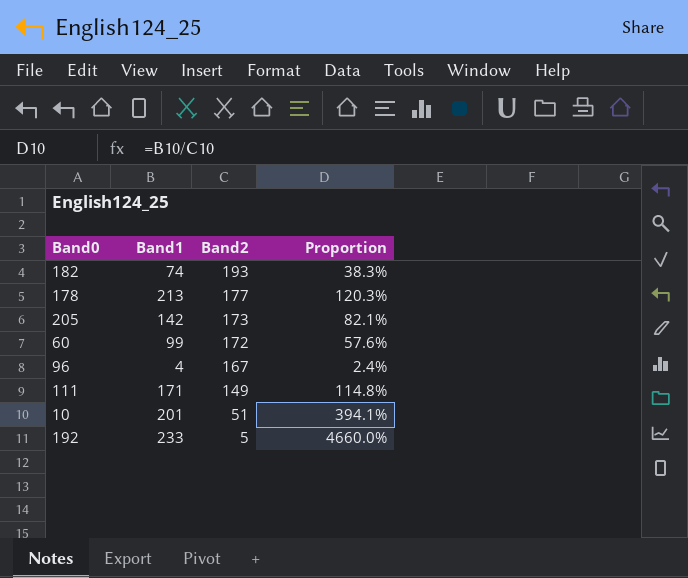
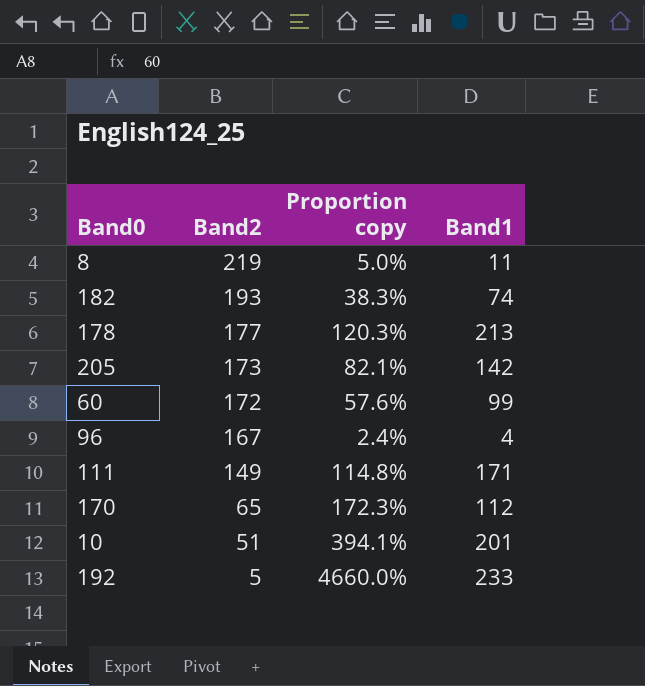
column name: Proportion -> Proportion copy
column Band1 | position: 2 -> 4
row 8: none -> 219 | 5.0% | 11
row 170: none -> 65 | 172.3% | 112

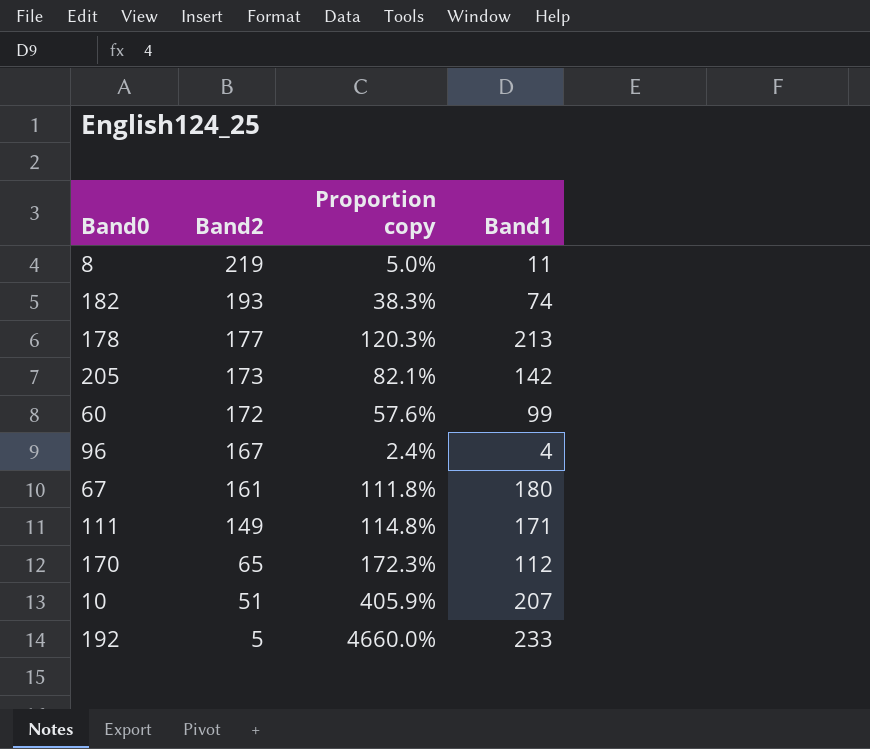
row 67: none -> 161 | 111.8% | 180
10 | Proportion copy: 394.1% -> 405.9%
10 | Band1: 201 -> 207

